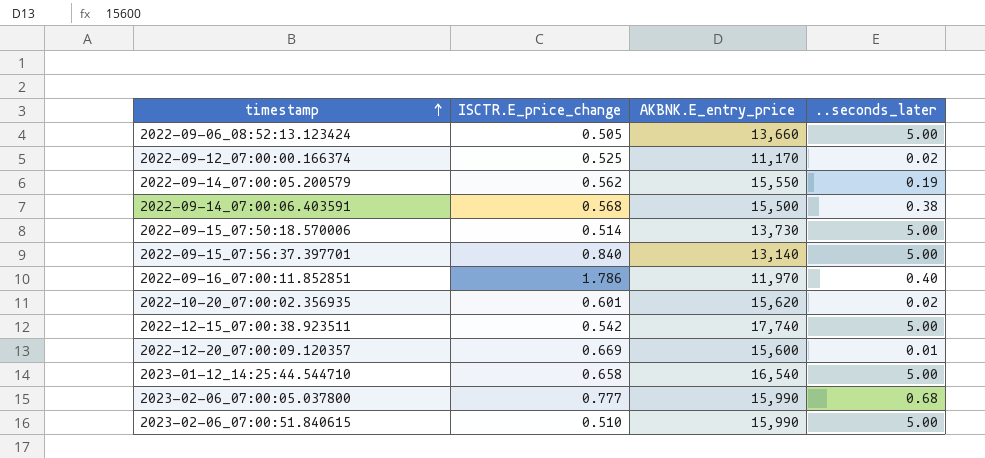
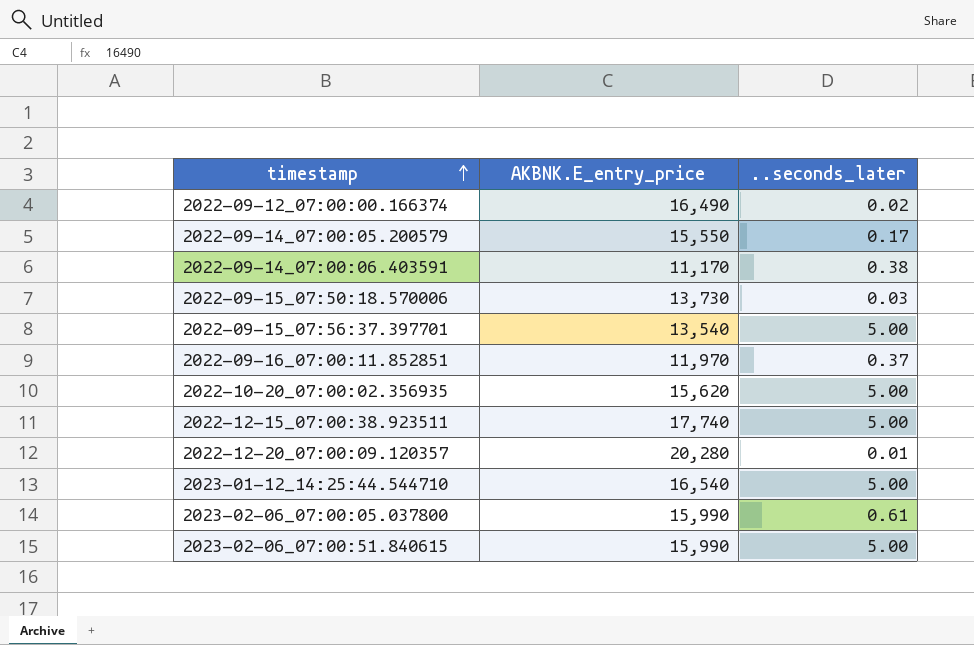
column ISCTR.E_price_change | position: 2 -> none
row 2022-09-06_08:52:13.123424: 0.505 | 13,660 | 5.00 -> none
2022-09-12_07:00:00.166374 | AKBNK.E_entry_price: 11,170 -> 16,490
2022-09-14_07:00:05.200579 | ..seconds_later: 0.19 -> 0.17
2022-09-14_07:00:06.403591 | AKBNK.E_entry_price: 15,500 -> 11,170
2022-09-15_07:50:18.570006 | ..seconds_later: 5.00 -> 0.03
2022-09-15_07:56:37.397701 | AKBNK.E_entry_price: 13,140 -> 13,540
2022-09-16_07:00:11.852851 | ..seconds_later: 0.40 -> 0.37
2022-10-20_07:00:02.356935 | ..seconds_later: 0.02 -> 5.00
2022-12-20_07:00:09.120357 | AKBNK.E_entry_price: 15,600 -> 20,280
2023-02-06_07:00:05.037800 | ..seconds_later: 0.68 -> 0.61

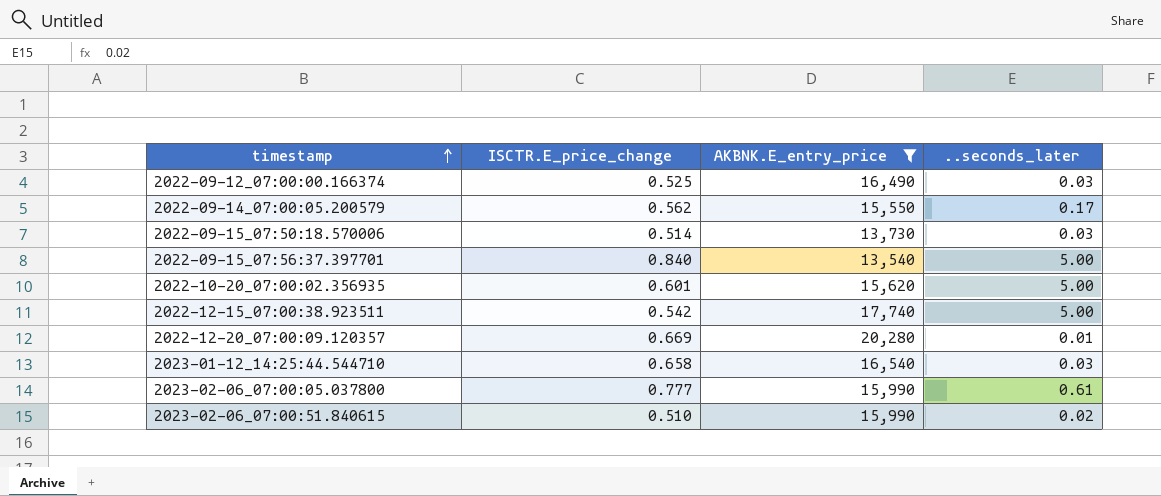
filter: none -> AKBNK.E_entry_price >= 13,540
column ISCTR.E_price_change | position: none -> 2
2022-09-12_07:00:00.166374 | ..seconds_later: 0.02 -> 0.03
2023-01-12_14:25:44.544710 | ..seconds_later: 5.00 -> 0.03
2023-02-06_07:00:51.840615 | ..seconds_later: 5.00 -> 0.02

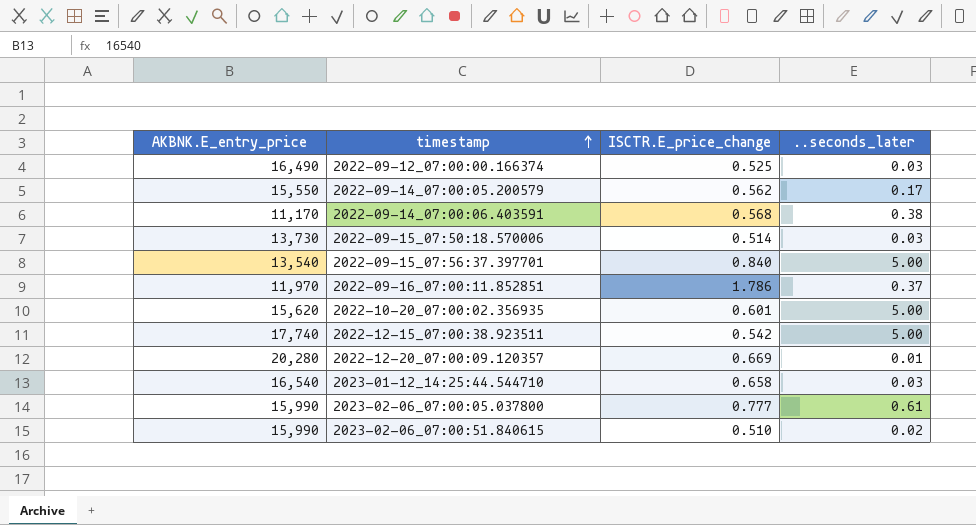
filter: AKBNK.E_entry_price >= 13,540 -> none
column AKBNK.E_entry_price | position: 3 -> 1

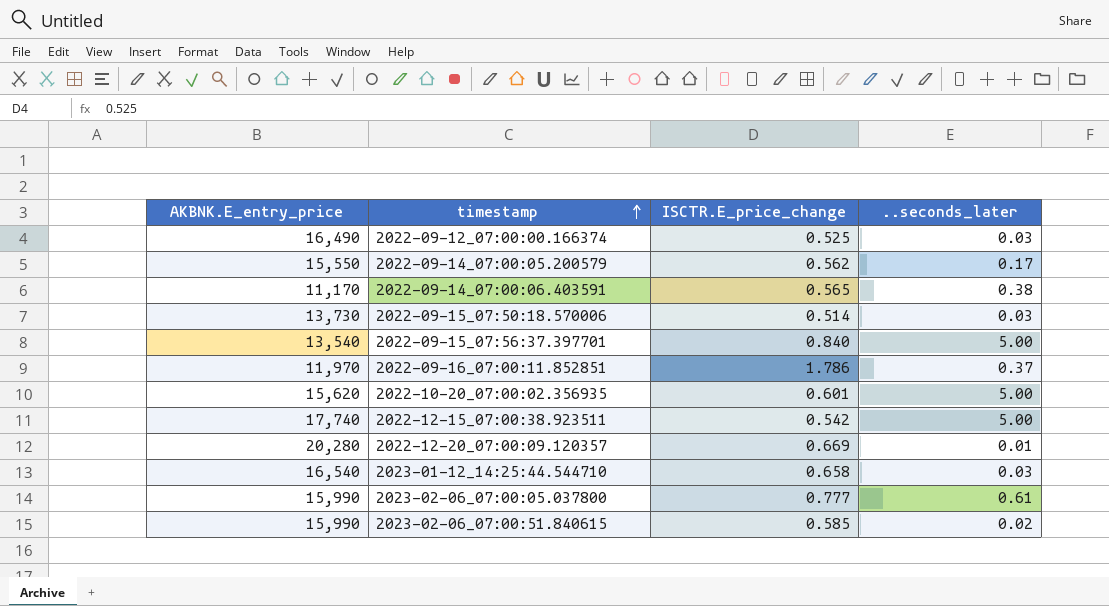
2022-09-14_07:00:06.403591 | ISCTR.E_price_change: 0.568 -> 0.565
2023-02-06_07:00:51.840615 | ISCTR.E_price_change: 0.510 -> 0.585

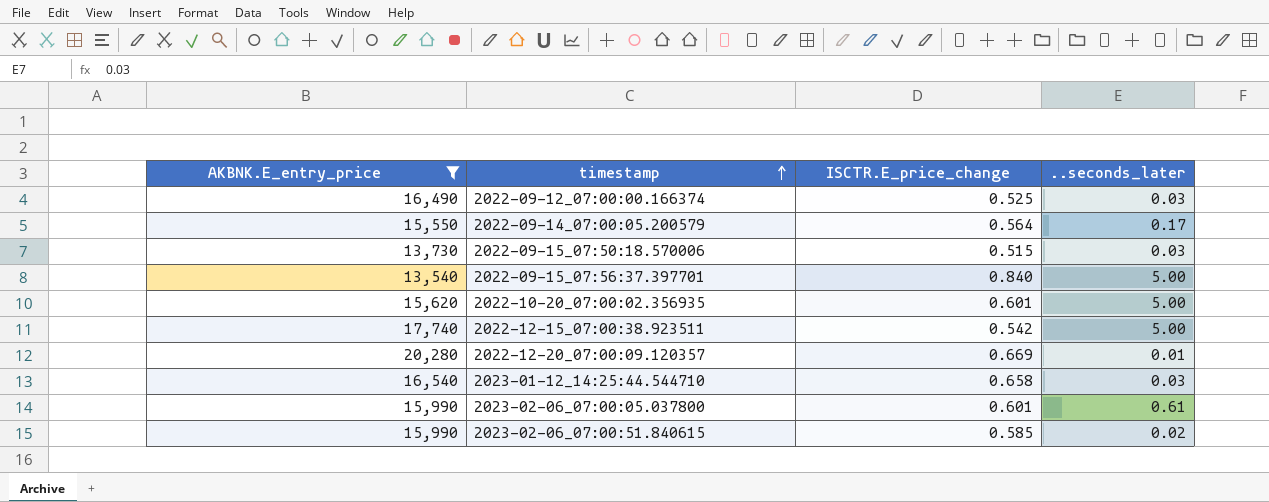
filter: none -> AKBNK.E_entry_price >= 13,540
2022-09-14_07:00:05.200579 | ISCTR.E_price_change: 0.562 -> 0.564
2022-09-15_07:50:18.570006 | ISCTR.E_price_change: 0.514 -> 0.515
2023-02-06_07:00:05.037800 | ISCTR.E_price_change: 0.777 -> 0.601

